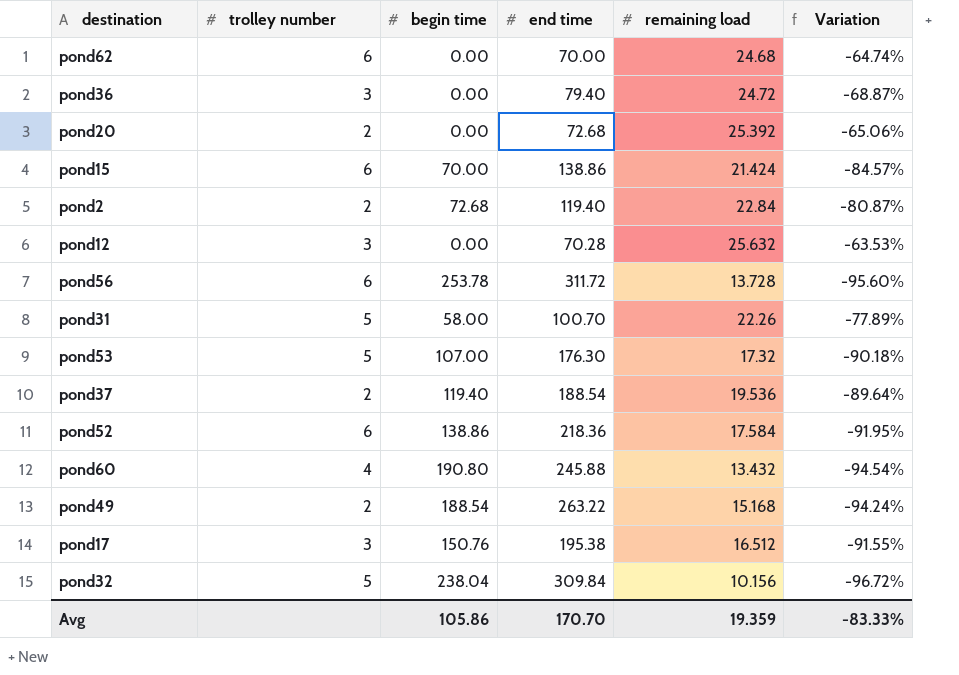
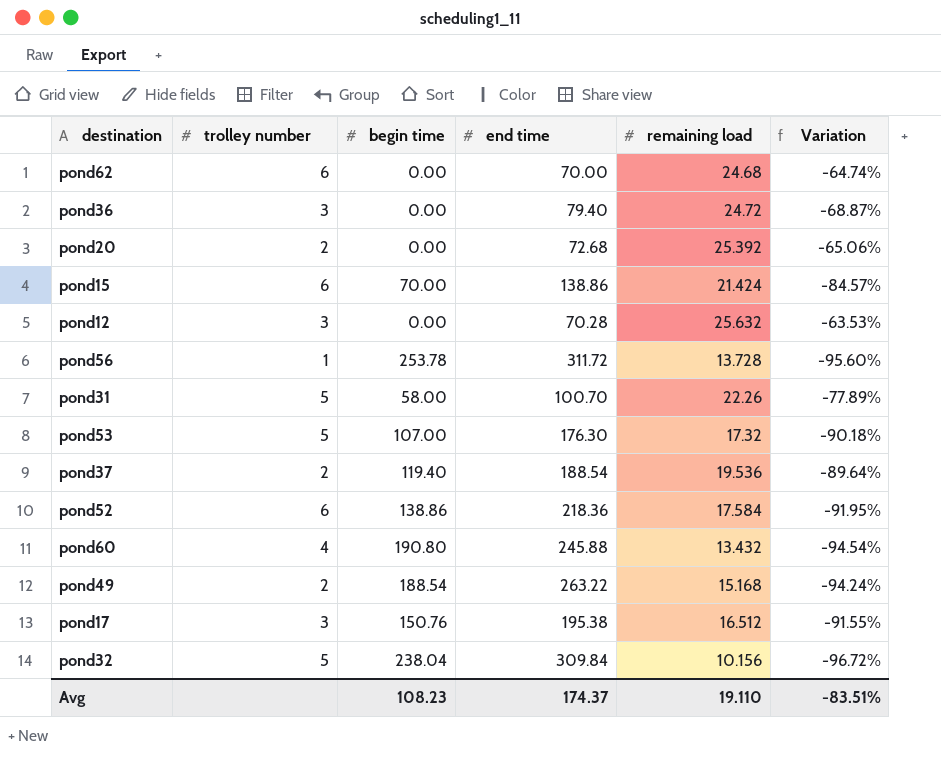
row pond2: 2 | 72.68 | 119.40 | 22.84 | -80.87% -> none
pond56 | trolley number: 6 -> 1
Avg | begin time: 105.86 -> 108.23
Avg | end time: 170.70 -> 174.37
Avg | remaining load: 19.359 -> 19.110
Avg | Variation: -83.33% -> -83.51%

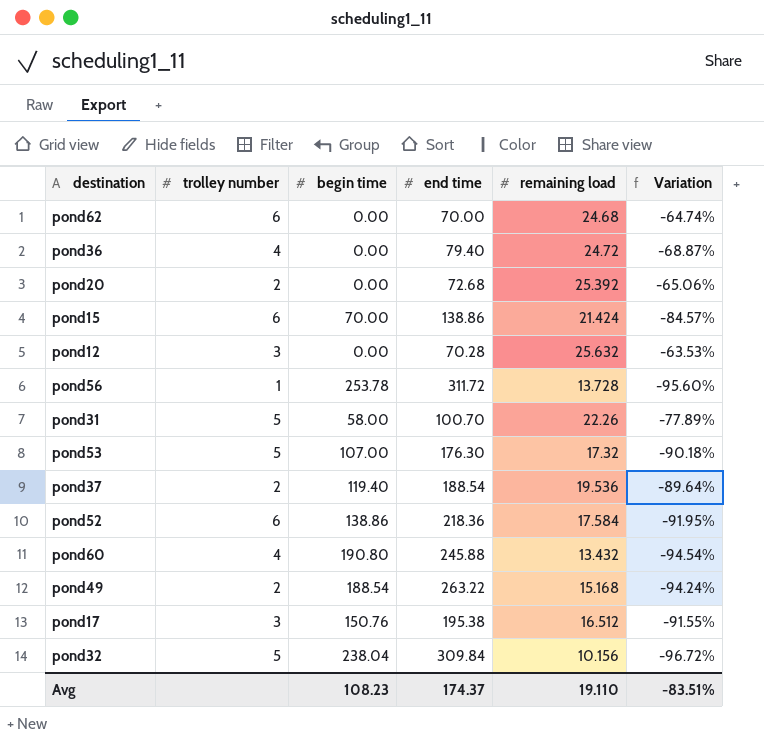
pond36 | trolley number: 3 -> 4

